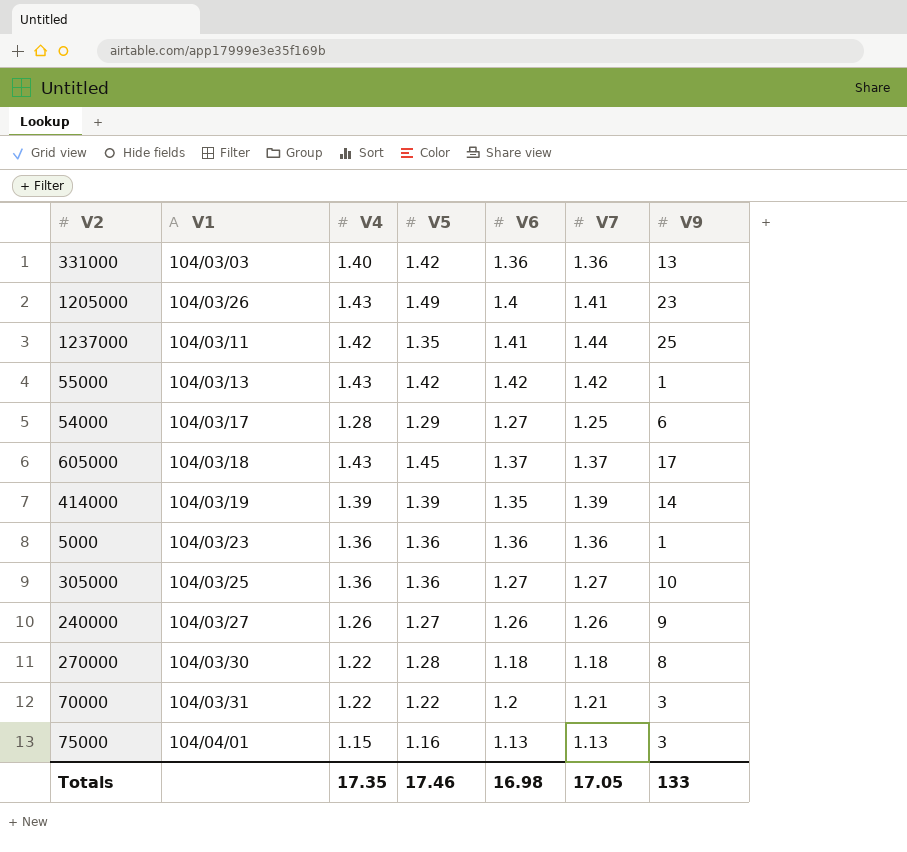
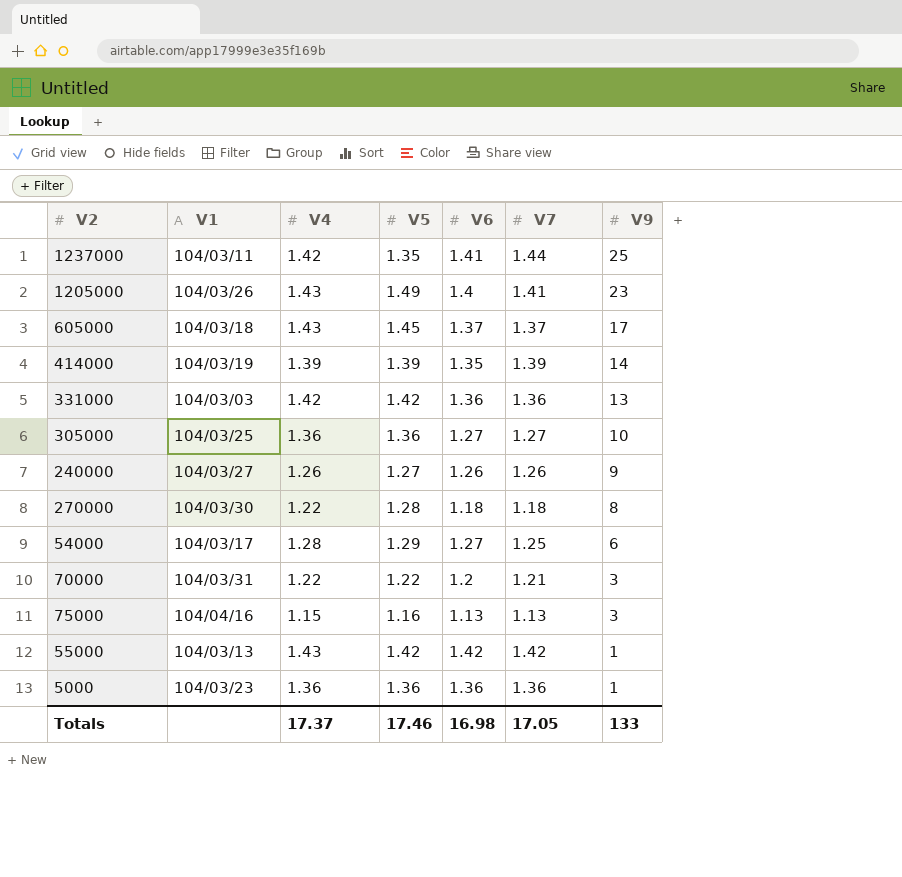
row order: none -> V9 descending
331000 | V4: 1.40 -> 1.42
75000 | V1: 104/04/01 -> 104/04/16
Totals | V4: 17.35 -> 17.37

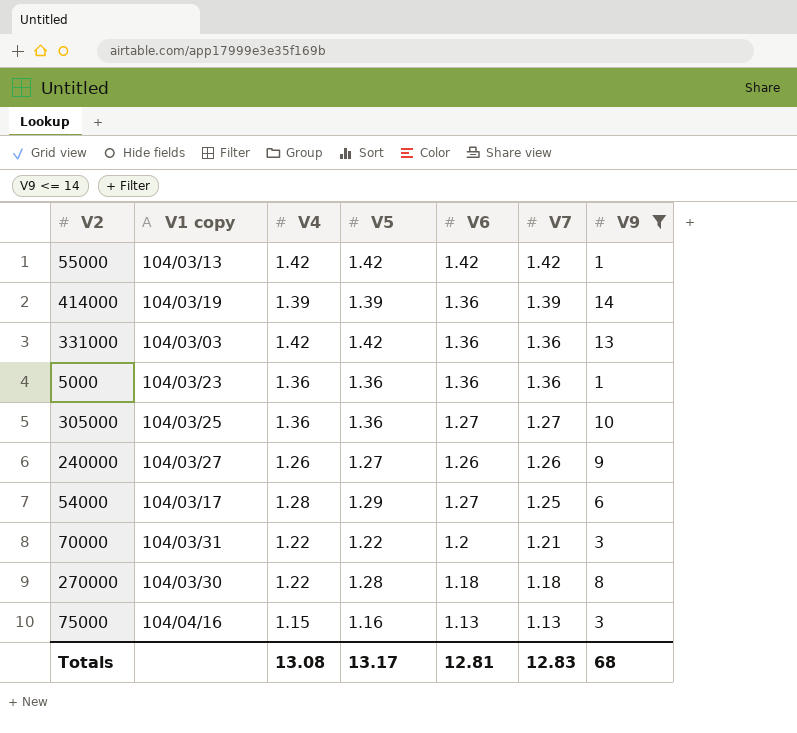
filter: none -> V9 <= 14
row order: V9 descending -> V7 descending
column name: V1 -> V1 copy
55000 | V4: 1.43 -> 1.42
414000 | V6: 1.35 -> 1.36
Totals | V4: 17.37 -> 13.08
Totals | V5: 17.46 -> 13.17
Totals | V6: 16.98 -> 12.81
Totals | V7: 17.05 -> 12.83
Totals | V9: 133 -> 68

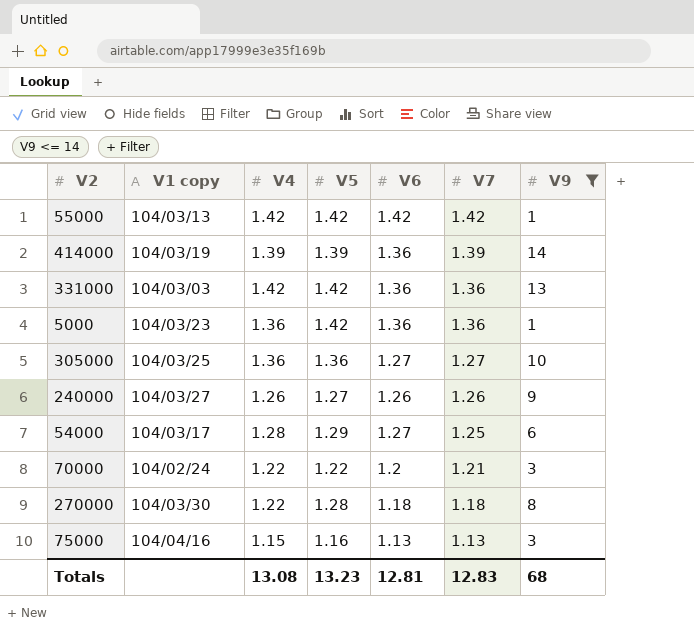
5000 | V5: 1.36 -> 1.42
70000 | V1 copy: 104/03/31 -> 104/02/24
Totals | V5: 13.17 -> 13.23

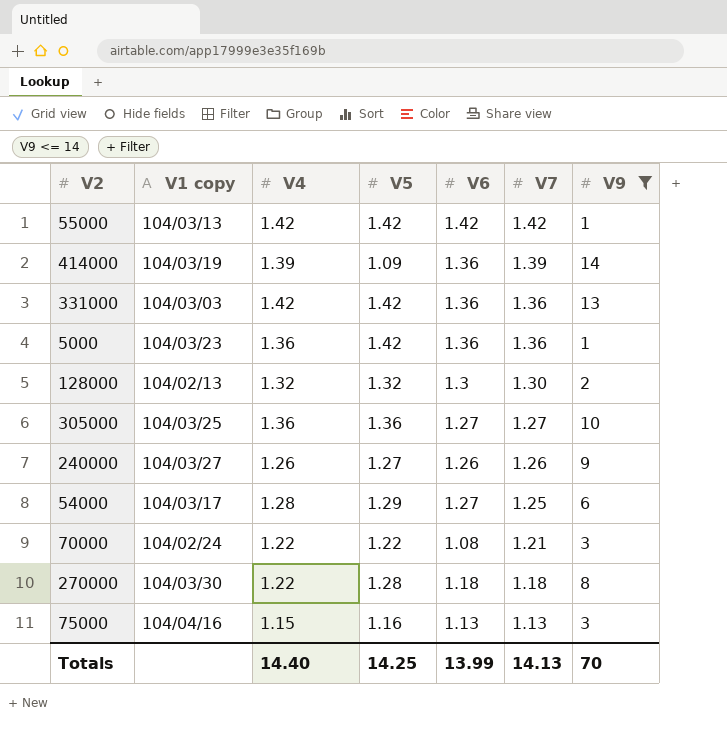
414000 | V5: 1.39 -> 1.09
row 128000: none -> 104/02/13 | 1.32 | 1.32 | 1.3 | 1.30 | 2
70000 | V6: 1.2 -> 1.08
Totals | V4: 13.08 -> 14.40
Totals | V5: 13.23 -> 14.25
Totals | V6: 12.81 -> 13.99
Totals | V7: 12.83 -> 14.13
Totals | V9: 68 -> 70

